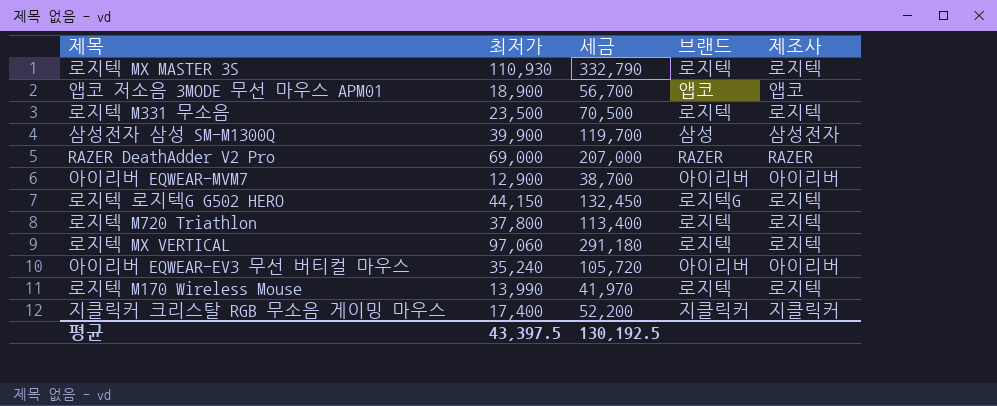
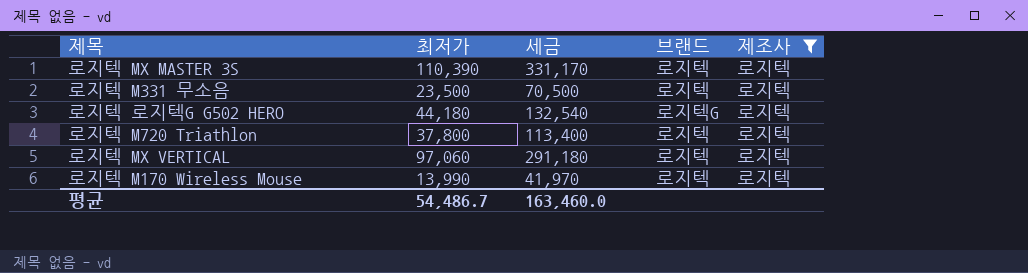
filter: none -> 제조사 = 로지텍
로지텍 MX MASTER 3S | 최저가: 110,930 -> 110,390
로지텍 MX MASTER 3S | 세금: 332,790 -> 331,170
로지텍 로지텍G G502 HERO | 최저가: 44,150 -> 44,180
로지텍 로지텍G G502 HERO | 세금: 132,450 -> 132,540
평균 | 최저가: 43,397.5 -> 54,486.7
평균 | 세금: 130,192.5 -> 163,460.0

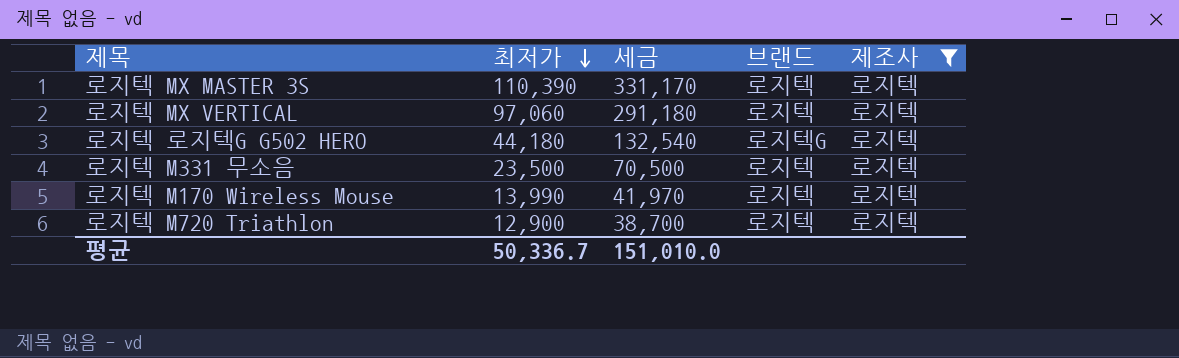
row order: none -> 최저가 descending
로지텍 M720 Triathlon | 최저가: 37,800 -> 12,900
로지텍 M720 Triathlon | 세금: 113,400 -> 38,700
평균 | 최저가: 54,486.7 -> 50,336.7
평균 | 세금: 163,460.0 -> 151,010.0

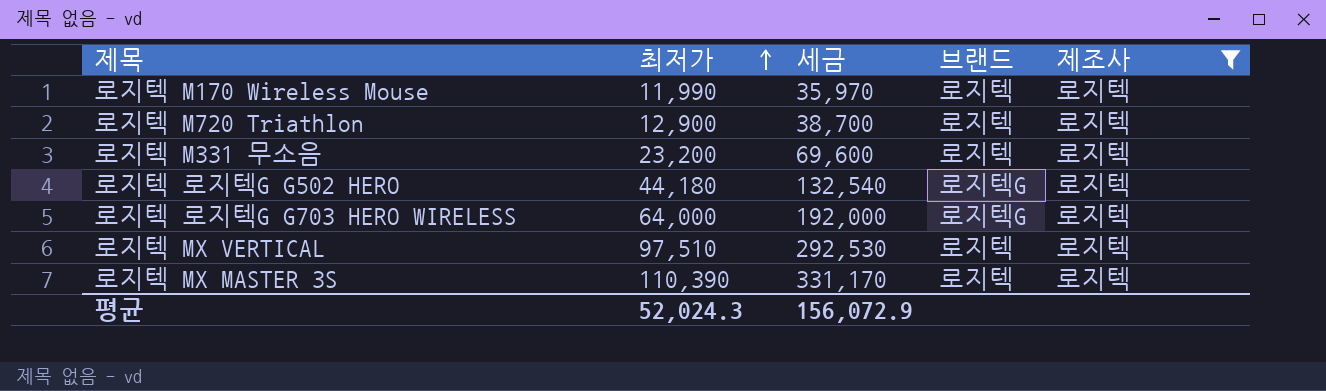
row order: 최저가 descending -> 최저가 ascending
로지텍 M170 Wireless Mouse | 최저가: 13,990 -> 11,990
로지텍 M170 Wireless Mouse | 세금: 41,970 -> 35,970
로지텍 M331 무소음 | 최저가: 23,500 -> 23,200
로지텍 M331 무소음 | 세금: 70,500 -> 69,600
row 로지텍 로지텍G G703 HERO WIRELESS: none -> 64,000 | 192,000 | 로지텍G | 로지텍
로지텍 MX VERTICAL | 최저가: 97,060 -> 97,510
로지텍 MX VERTICAL | 세금: 291,180 -> 292,530
평균 | 최저가: 50,336.7 -> 52,024.3
평균 | 세금: 151,010.0 -> 156,072.9

